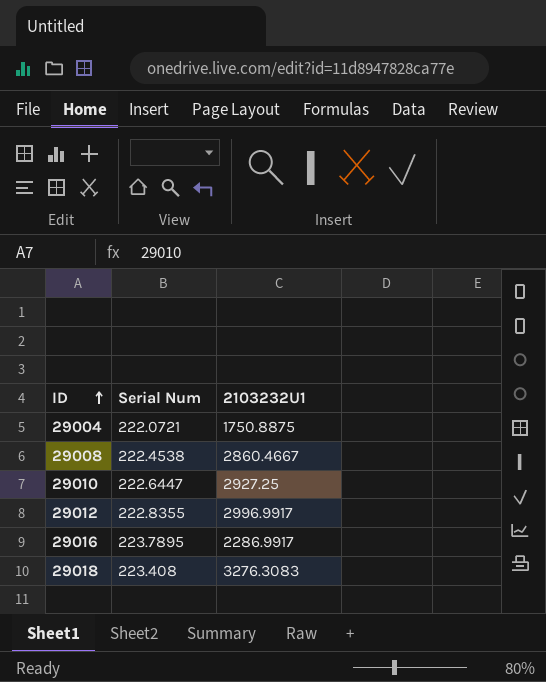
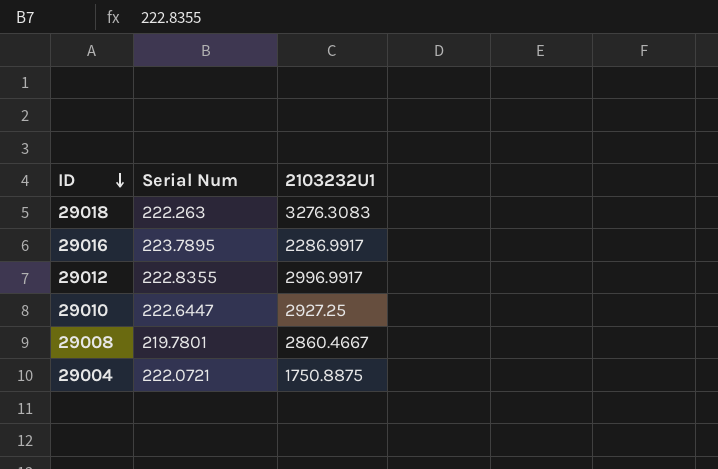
row order: ID ascending -> ID descending
29018 | Serial Num: 223.408 -> 222.263
29008 | Serial Num: 222.4538 -> 219.7801

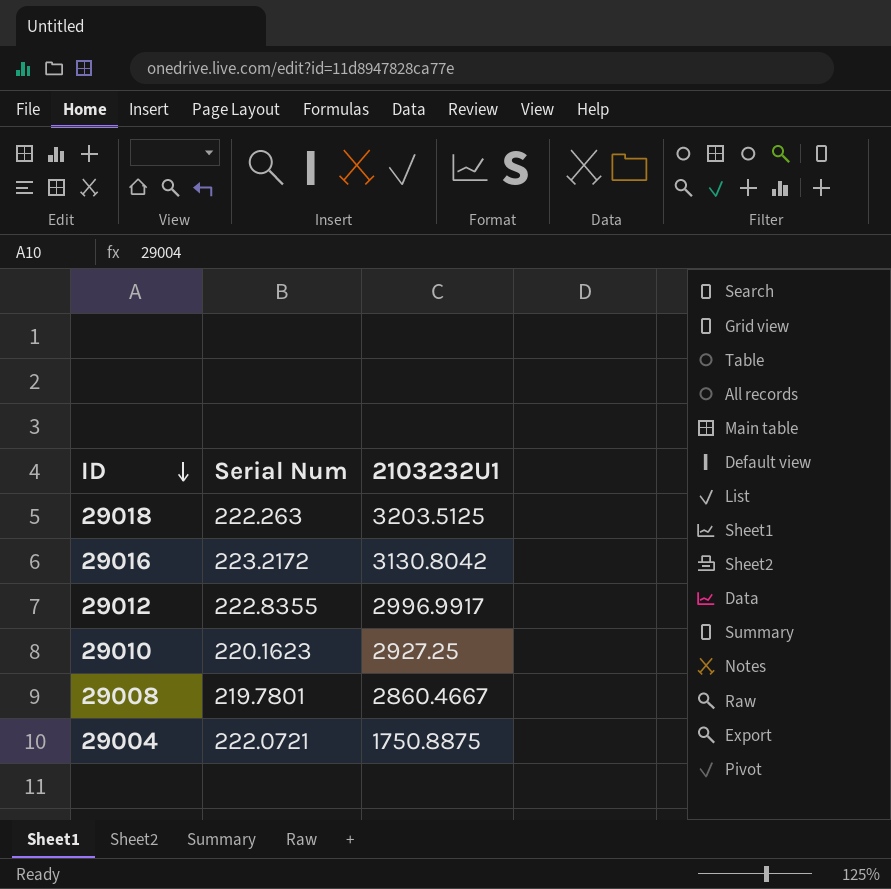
29018 | 2103232U1: 3276.3083 -> 3203.5125
29016 | Serial Num: 223.7895 -> 223.2172
29016 | 2103232U1: 2286.9917 -> 3130.8042
29010 | Serial Num: 222.6447 -> 220.1623

